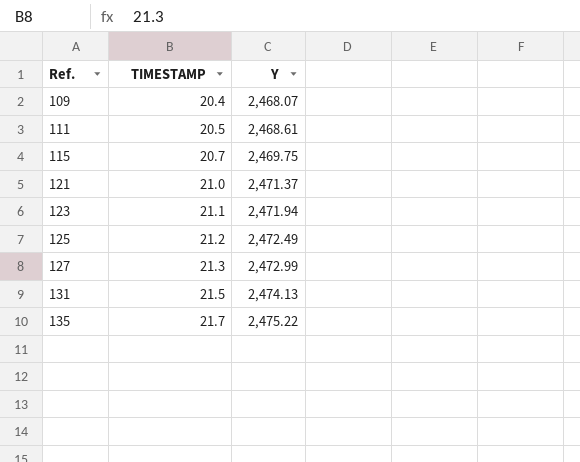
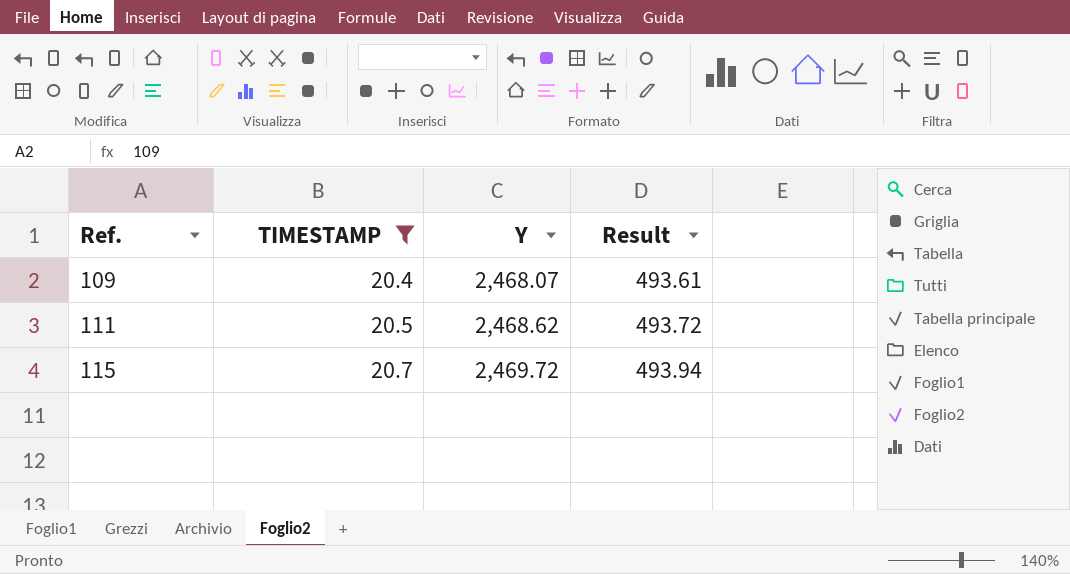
filter: none -> TIMESTAMP <= 20.7
column Result | formula: none -> [Y] * 0.2
111 | Y: 2,468.61 -> 2,468.62
115 | Y: 2,469.75 -> 2,469.72

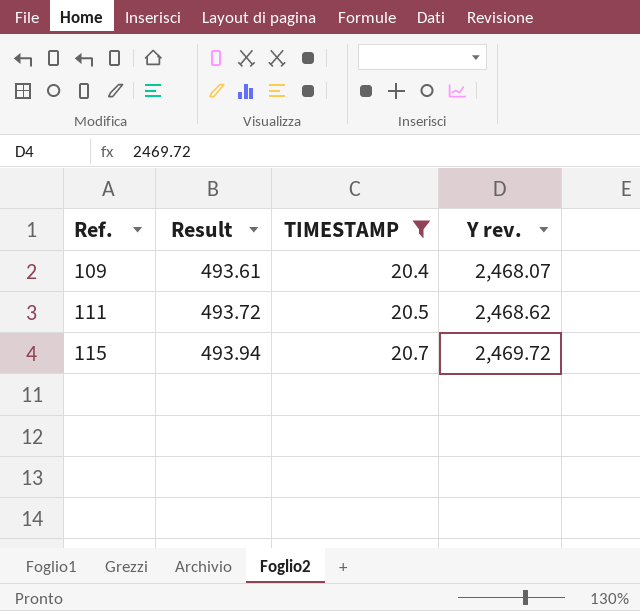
column Result | position: 4 -> 2
column name: Y -> Y rev.

